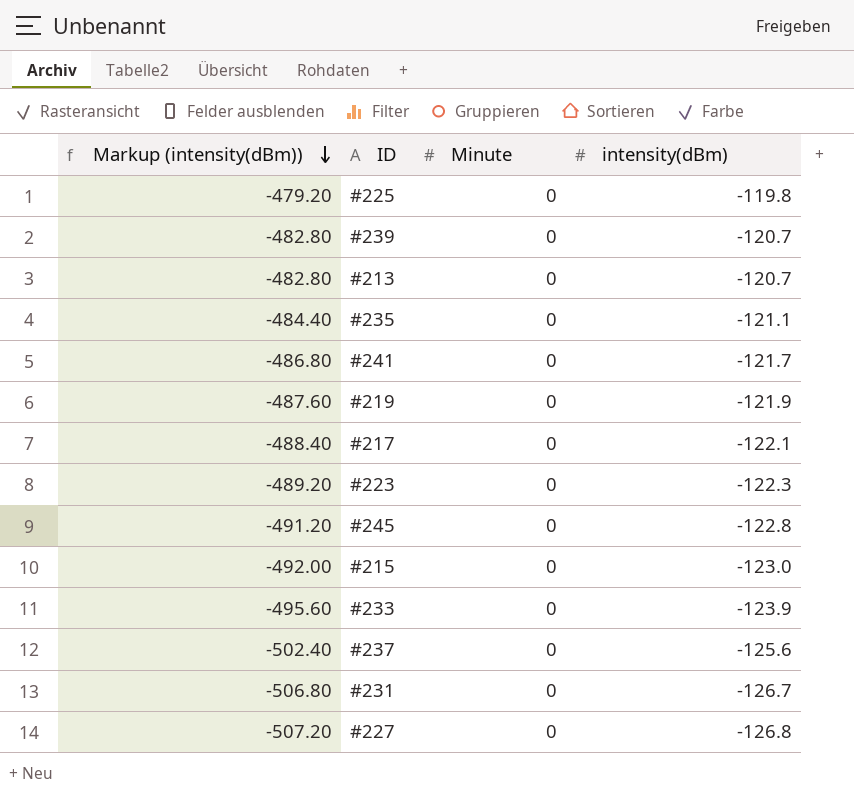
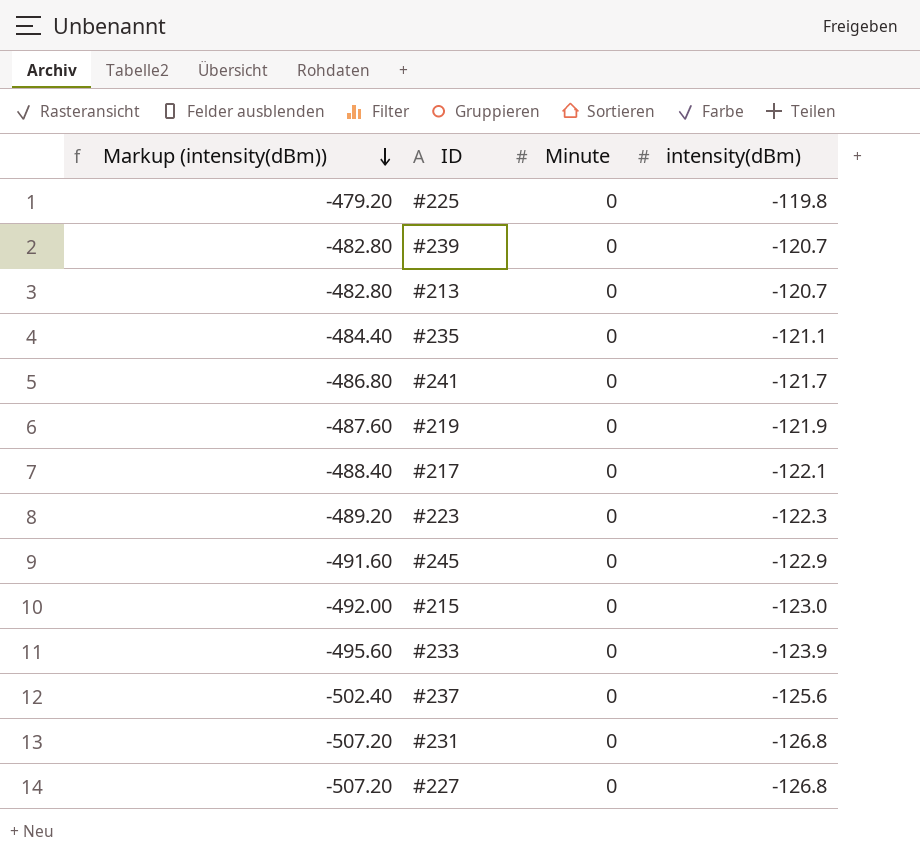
#245 | Markup (intensity(dBm)): -491.20 -> -491.60
#245 | intensity(dBm): -122.8 -> -122.9
#231 | Markup (intensity(dBm)): -506.80 -> -507.20
#231 | intensity(dBm): -126.7 -> -126.8

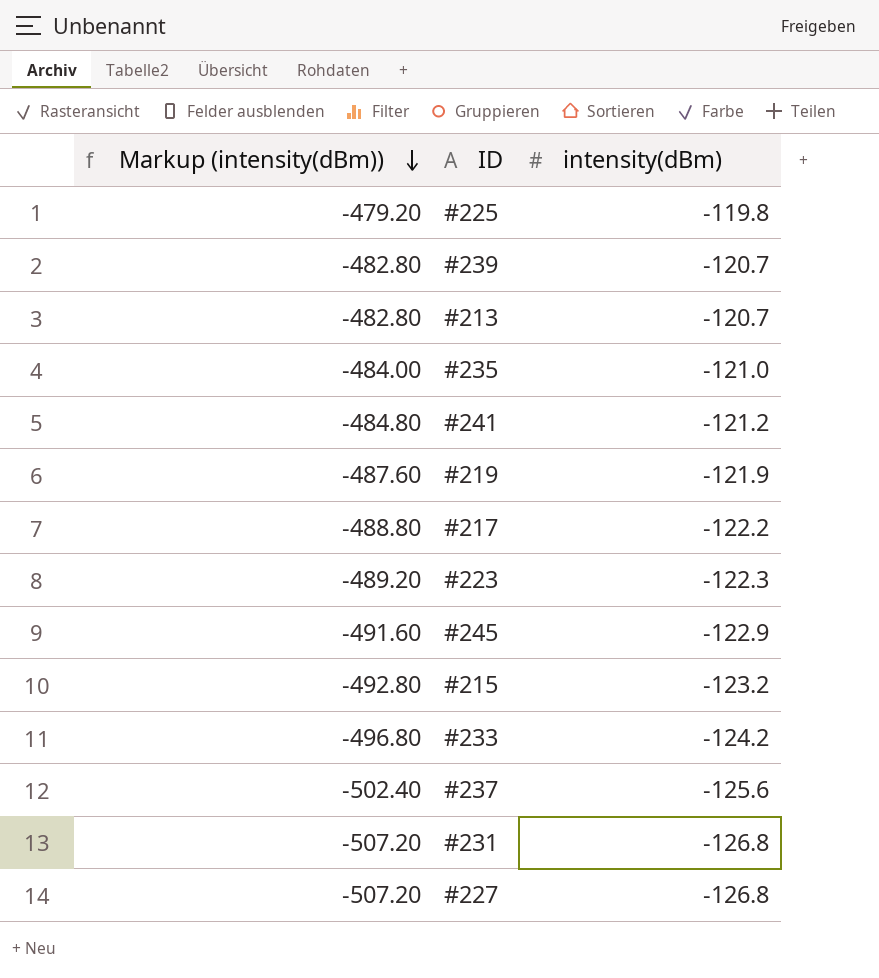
column Minute | position: 3 -> none
#235 | Markup (intensity(dBm)): -484.40 -> -484.00
#235 | intensity(dBm): -121.1 -> -121.0
#241 | Markup (intensity(dBm)): -486.80 -> -484.80
#241 | intensity(dBm): -121.7 -> -121.2
#217 | Markup (intensity(dBm)): -488.40 -> -488.80
#217 | intensity(dBm): -122.1 -> -122.2
#215 | Markup (intensity(dBm)): -492.00 -> -492.80
#215 | intensity(dBm): -123.0 -> -123.2
#233 | Markup (intensity(dBm)): -495.60 -> -496.80
#233 | intensity(dBm): -123.9 -> -124.2

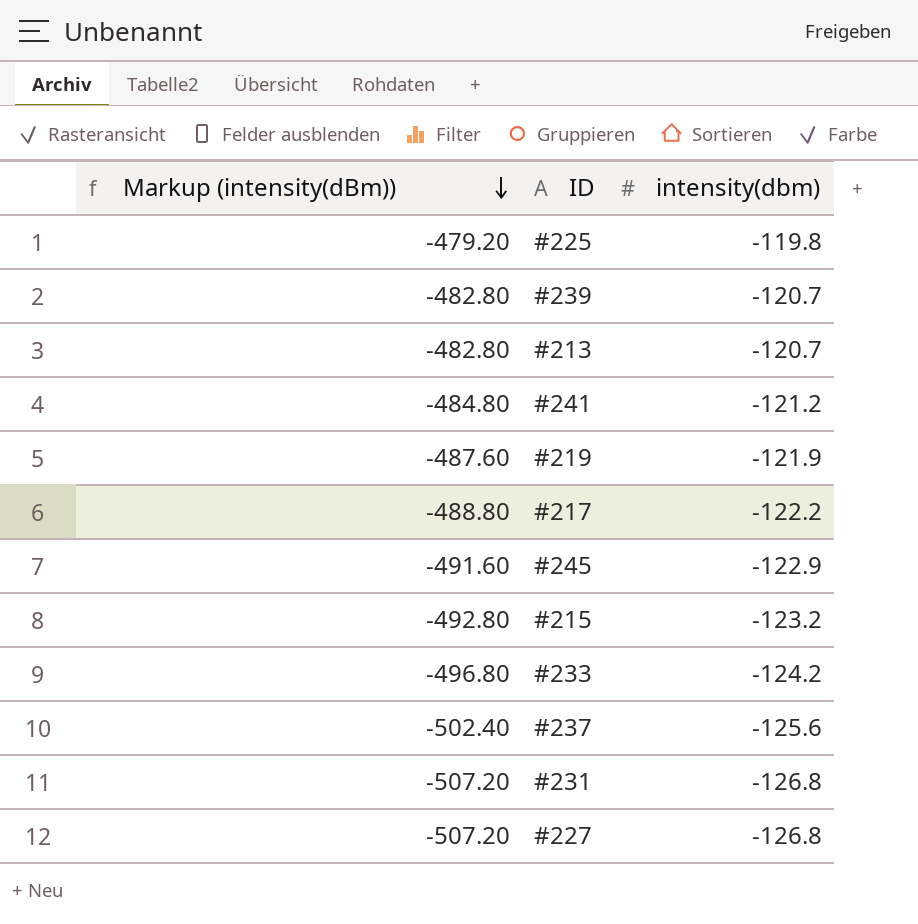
column name: intensity(dBm) -> intensity(dbm)
row #235: -484.00 | -121.0 -> none
row #223: -489.20 | -122.3 -> none

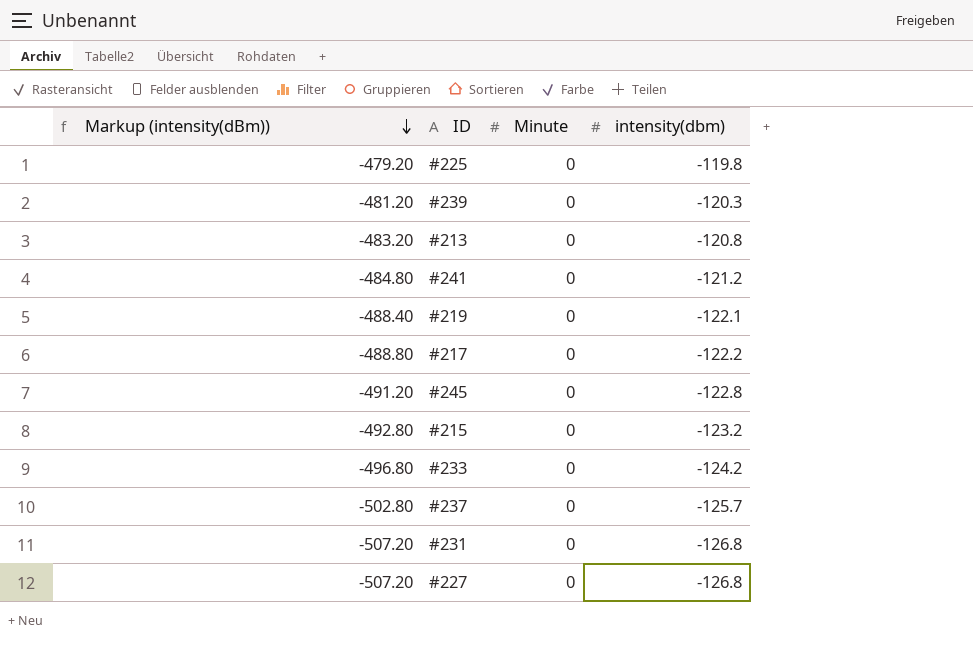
column Minute | position: none -> 3
#239 | Markup (intensity(dBm)): -482.80 -> -481.20
#239 | intensity(dbm): -120.7 -> -120.3
#213 | Markup (intensity(dBm)): -482.80 -> -483.20
#213 | intensity(dbm): -120.7 -> -120.8
#219 | Markup (intensity(dBm)): -487.60 -> -488.40
#219 | intensity(dbm): -121.9 -> -122.1
#245 | Markup (intensity(dBm)): -491.60 -> -491.20
#245 | intensity(dbm): -122.9 -> -122.8
#237 | Markup (intensity(dBm)): -502.40 -> -502.80
#237 | intensity(dbm): -125.6 -> -125.7

